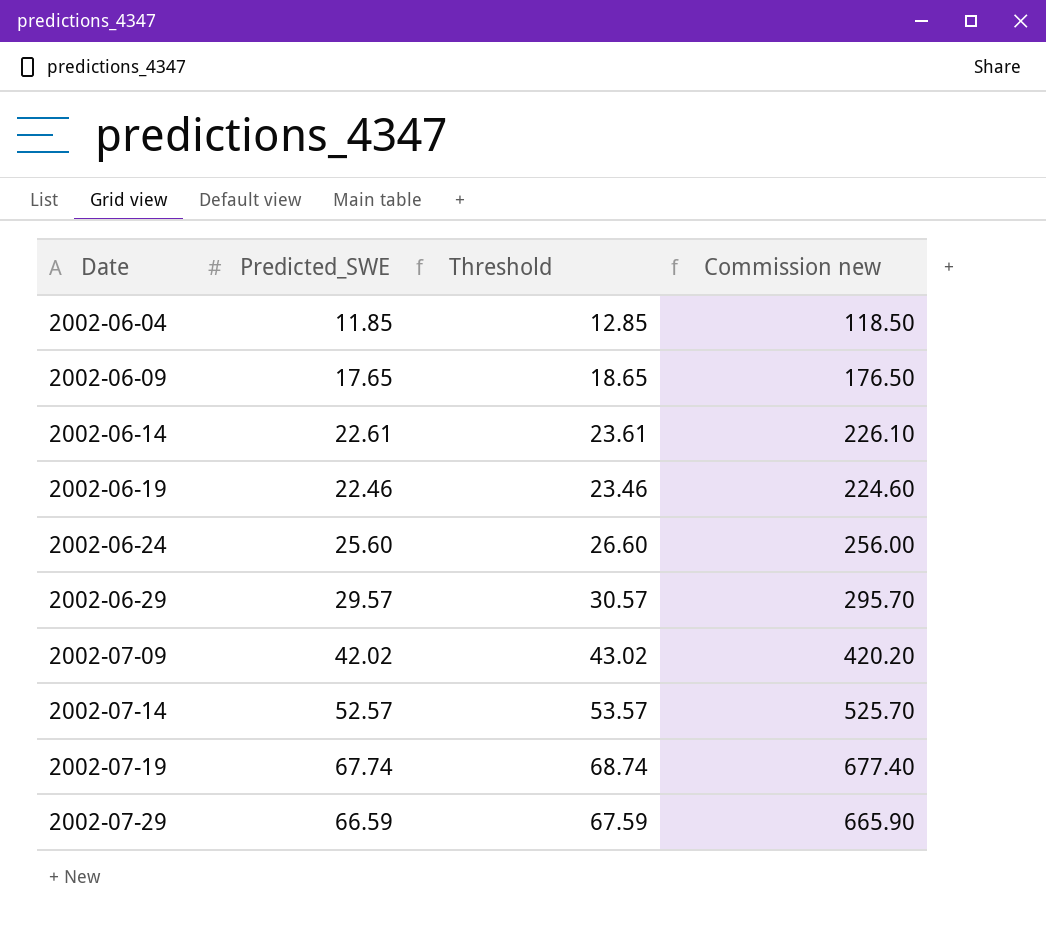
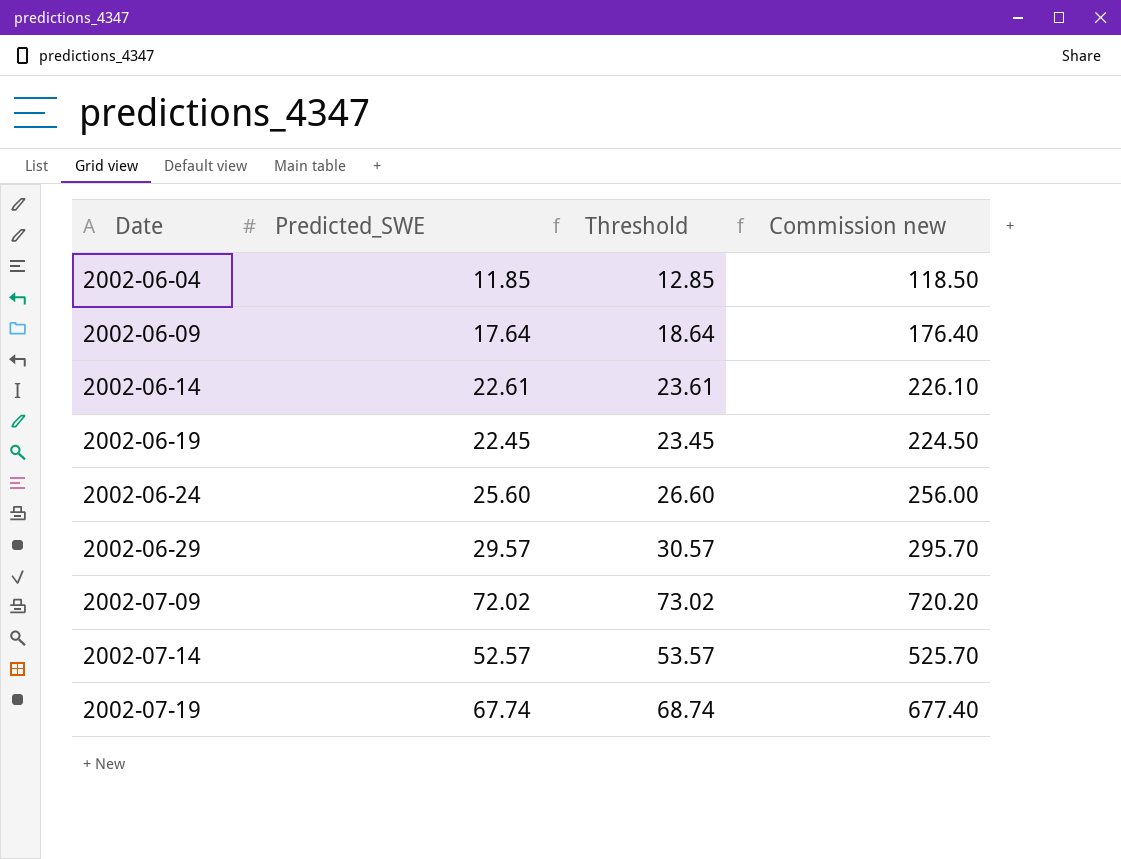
row 2002-07-29: 66.59 | 67.59 | 665.90 -> none
2002-06-09 | Predicted_SWE: 17.65 -> 17.64
2002-06-09 | Threshold: 18.65 -> 18.64
2002-06-09 | Commission new: 176.50 -> 176.40
2002-06-19 | Predicted_SWE: 22.46 -> 22.45
2002-06-19 | Threshold: 23.46 -> 23.45
2002-06-19 | Commission new: 224.60 -> 224.50
2002-07-09 | Predicted_SWE: 42.02 -> 72.02
2002-07-09 | Threshold: 43.02 -> 73.02
2002-07-09 | Commission new: 420.20 -> 720.20

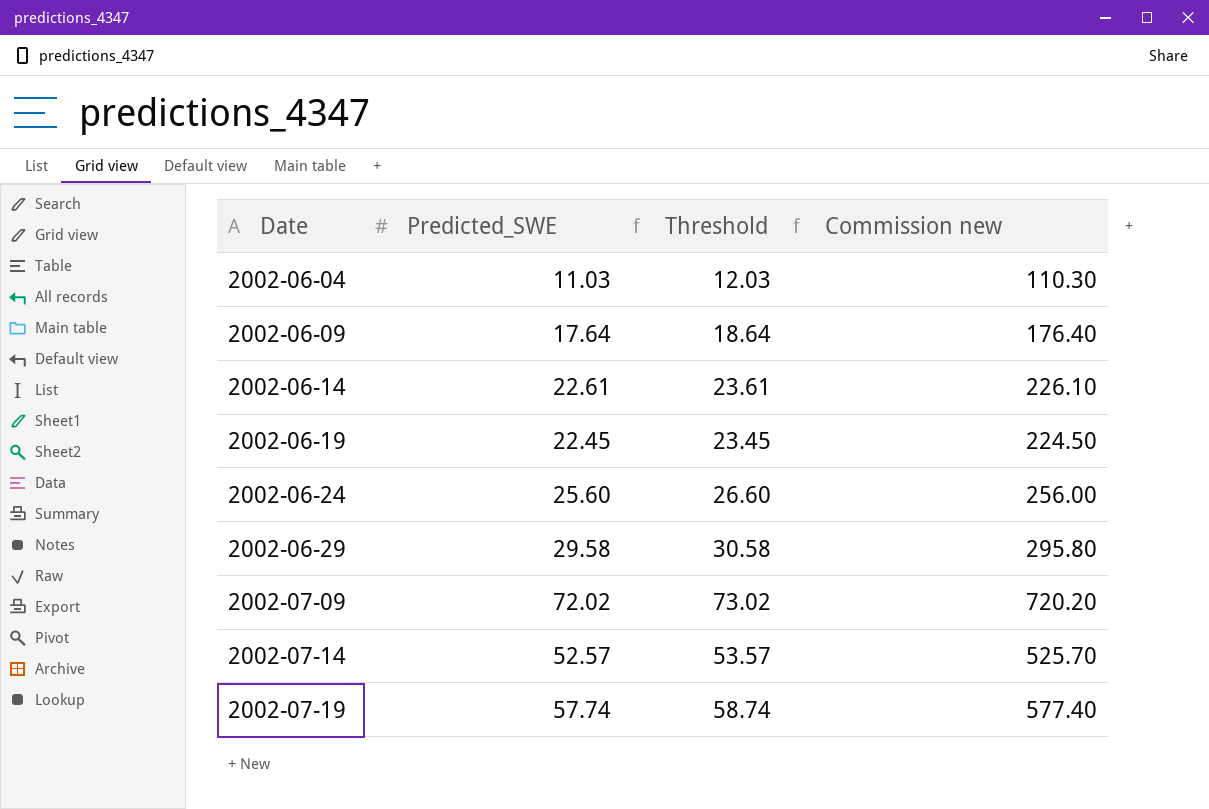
2002-06-04 | Predicted_SWE: 11.85 -> 11.03
2002-06-04 | Threshold: 12.85 -> 12.03
2002-06-04 | Commission new: 118.50 -> 110.30
2002-06-29 | Predicted_SWE: 29.57 -> 29.58
2002-06-29 | Threshold: 30.57 -> 30.58
2002-06-29 | Commission new: 295.70 -> 295.80
2002-07-19 | Predicted_SWE: 67.74 -> 57.74
2002-07-19 | Threshold: 68.74 -> 58.74
2002-07-19 | Commission new: 677.40 -> 577.40

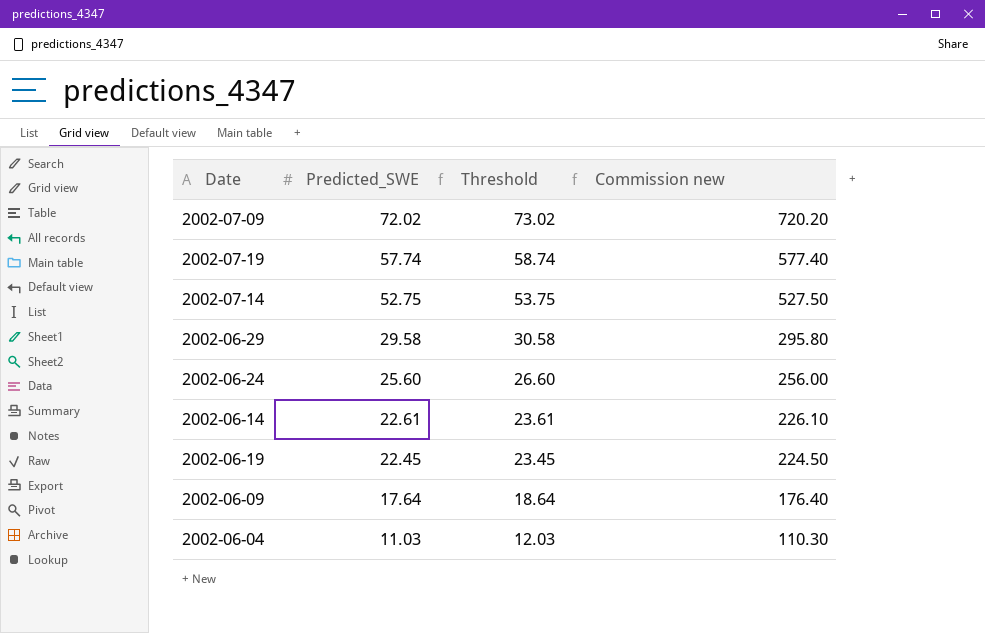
row order: Date ascending -> Predicted_SWE descending
2002-07-14 | Predicted_SWE: 52.57 -> 52.75
2002-07-14 | Threshold: 53.57 -> 53.75
2002-07-14 | Commission new: 525.70 -> 527.50

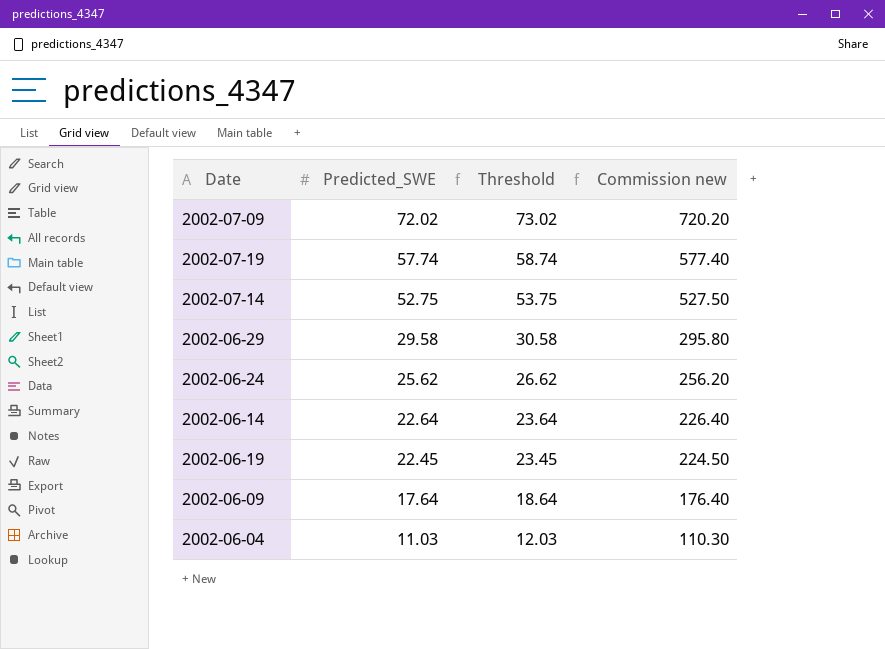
2002-06-24 | Predicted_SWE: 25.60 -> 25.62
2002-06-24 | Threshold: 26.60 -> 26.62
2002-06-24 | Commission new: 256.00 -> 256.20
2002-06-14 | Predicted_SWE: 22.61 -> 22.64
2002-06-14 | Threshold: 23.61 -> 23.64
2002-06-14 | Commission new: 226.10 -> 226.40

